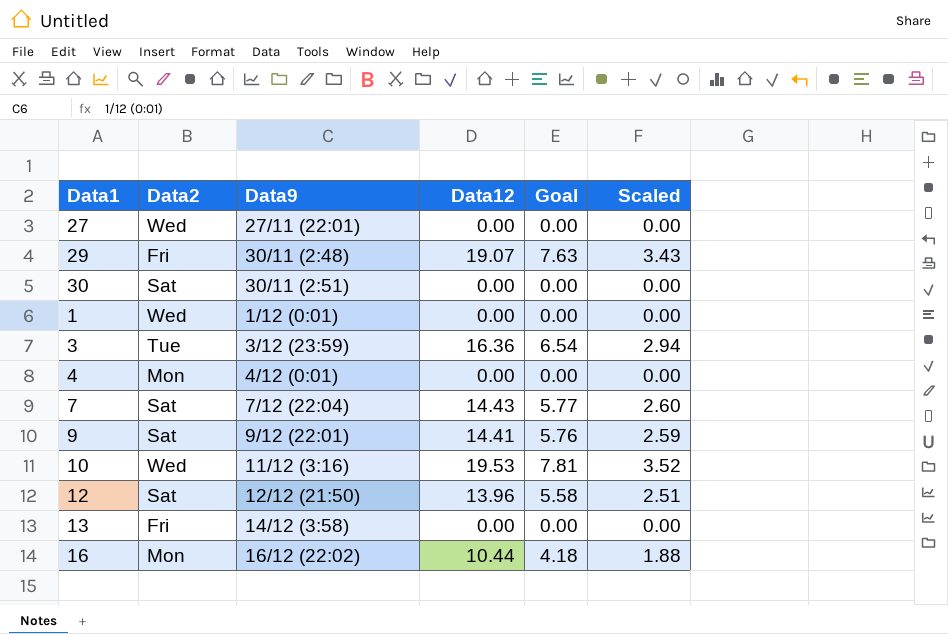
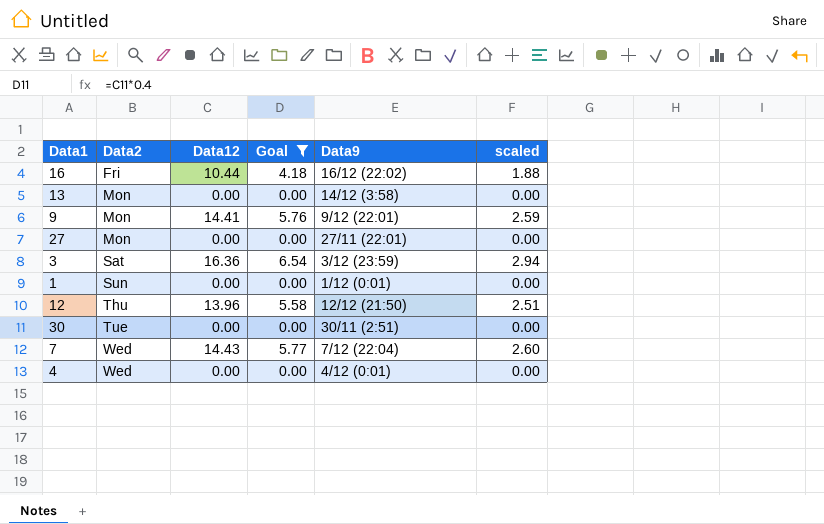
filter: none -> Goal <= 6.54
row order: none -> Data2 ascending
column Data9 | position: 3 -> 5
column name: Scaled -> scaled
16 | Data2: Mon -> Fri
13 | Data2: Fri -> Mon
9 | Data2: Sat -> Mon
27 | Data2: Wed -> Mon
3 | Data2: Tue -> Sat
1 | Data2: Wed -> Sun
12 | Data2: Sat -> Thu
30 | Data2: Sat -> Tue
7 | Data2: Sat -> Wed
4 | Data2: Mon -> Wed

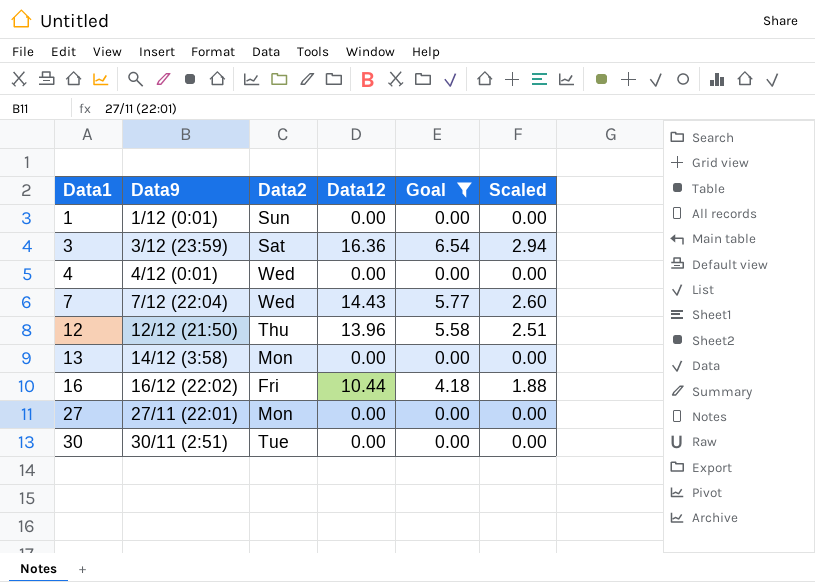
row order: Data2 ascending -> Data1 ascending
column Data9 | position: 5 -> 2
column name: scaled -> Scaled
row 9: Mon | 14.41 | 5.76 | 9/12 (22:01) | 2.59 -> none

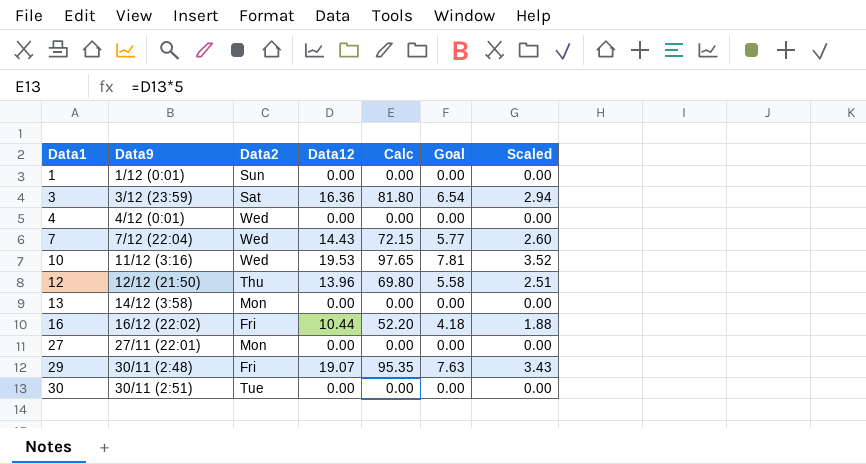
filter: Goal <= 6.54 -> none
column Calc | formula: none -> [Data12] * 5

